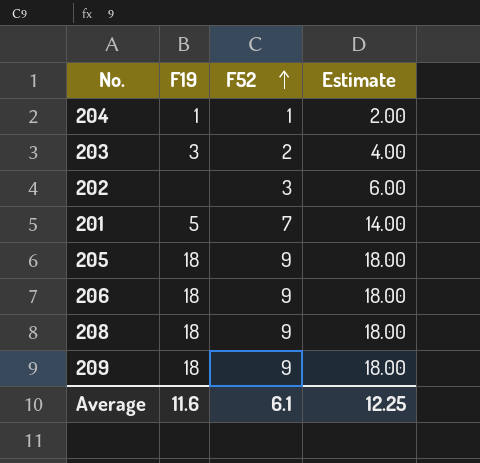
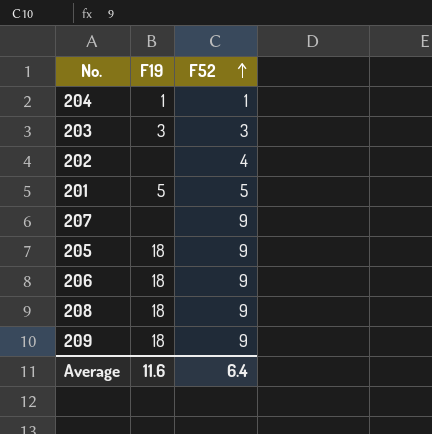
column Estimate | formula: [F52] * 2 -> none
203 | F52: 2 -> 3
202 | F52: 3 -> 4
201 | F52: 7 -> 5
row 207: none -> none | 9
Average | F52: 6.1 -> 6.4

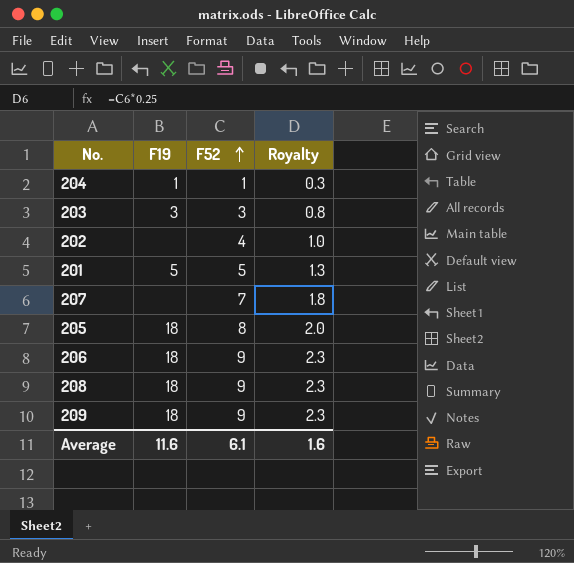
column Royalty | formula: none -> [F52] * 0.25
207 | F52: 9 -> 7
205 | F52: 9 -> 8
Average | F52: 6.4 -> 6.1

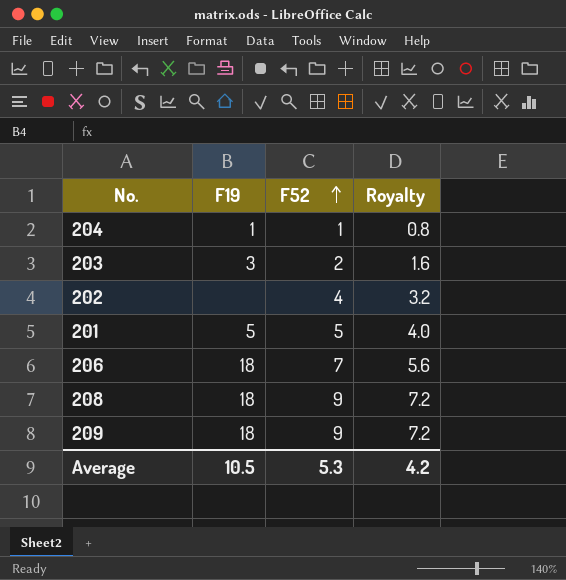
column Royalty | formula: [F52] * 0.25 -> [F52] * 0.8
row 207: none | 7 | 1.8 -> none
row 205: 18 | 8 | 2.0 -> none
203 | F52: 3 -> 2
206 | F52: 9 -> 7
Average | F19: 11.6 -> 10.5
Average | F52: 6.1 -> 5.3
Average | Royalty: 1.6 -> 4.2

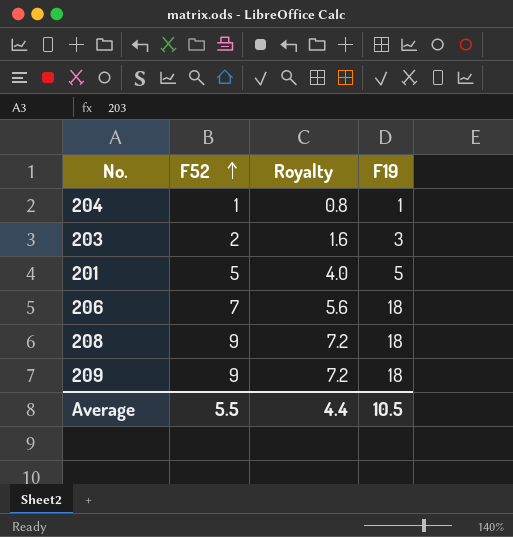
column F19 | position: 2 -> 4
row 202: none | 4 | 3.2 -> none
Average | F52: 5.3 -> 5.5
Average | Royalty: 4.2 -> 4.4

